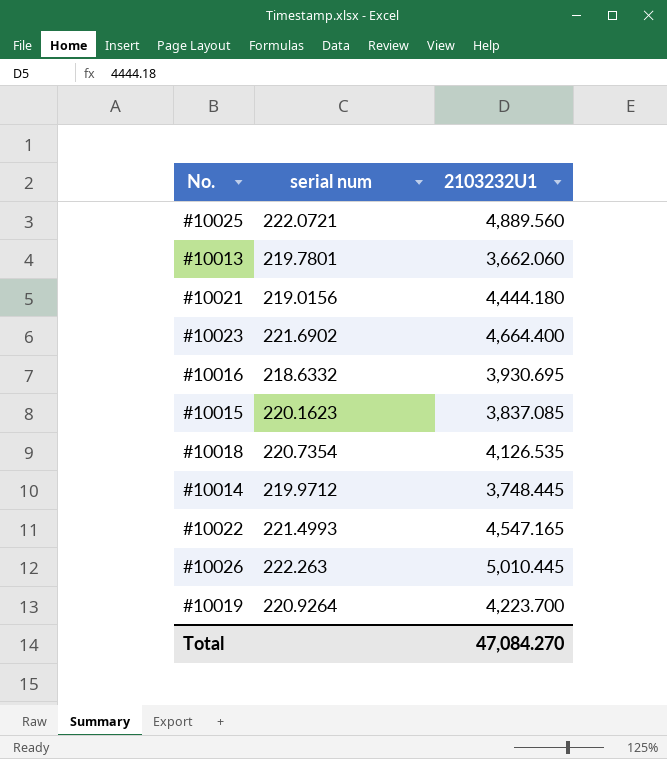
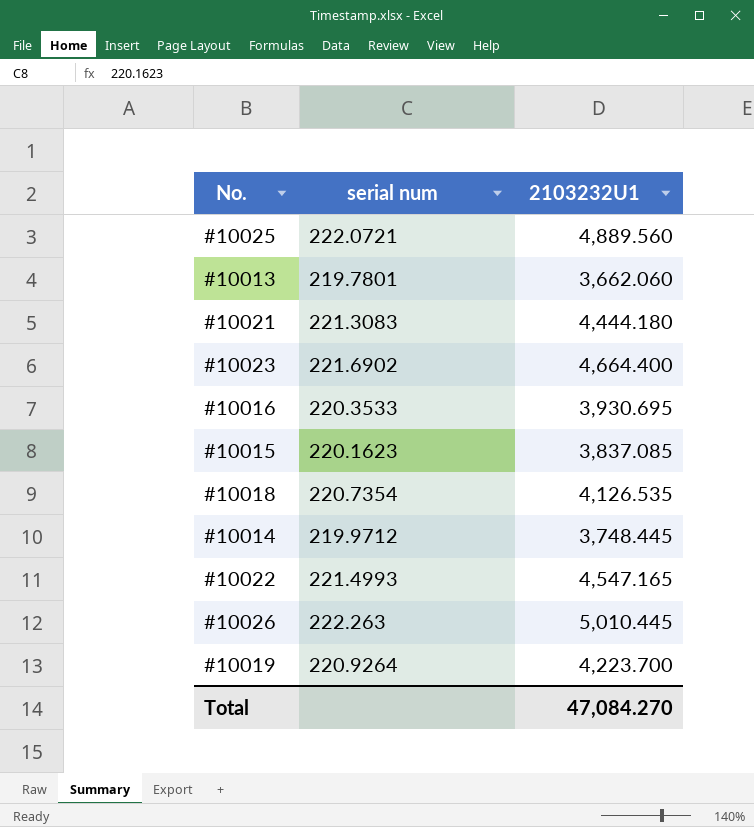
#10021 | serial num: 219.0156 -> 221.3083
#10016 | serial num: 218.6332 -> 220.3533

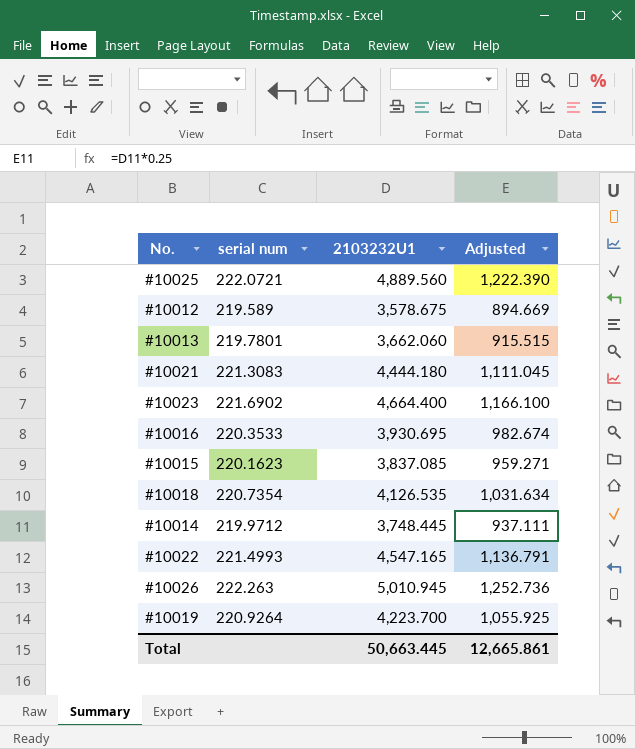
column Adjusted | formula: none -> [2103232U1] * 0.25
row #10012: none -> 219.589 | 3,578.675 | 894.669
#10026 | 2103232U1: 5,010.445 -> 5,010.945
Total | 2103232U1: 47,084.270 -> 50,663.445

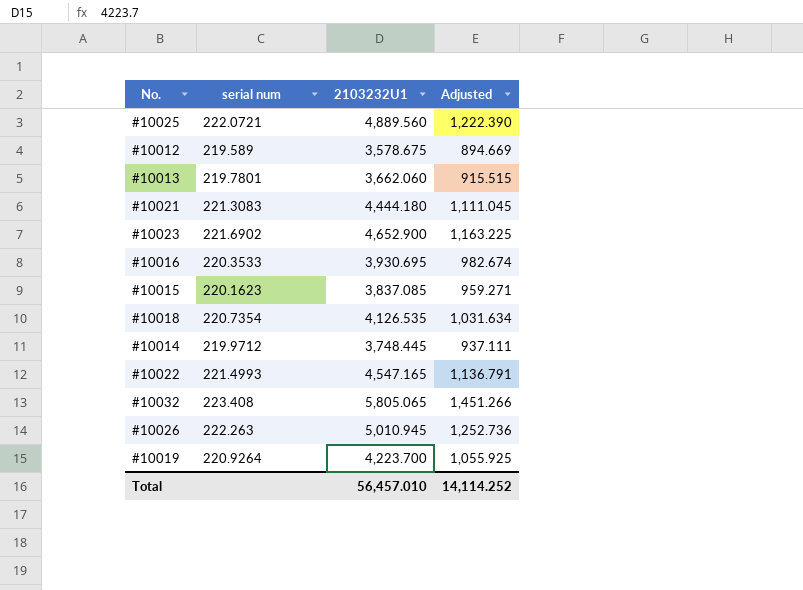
#10023 | 2103232U1: 4,664.400 -> 4,652.900
#10023 | Adjusted: 1,166.100 -> 1,163.225
row #10032: none -> 223.408 | 5,805.065 | 1,451.266
Total | 2103232U1: 50,663.445 -> 56,457.010
Total | Adjusted: 12,665.861 -> 14,114.252

